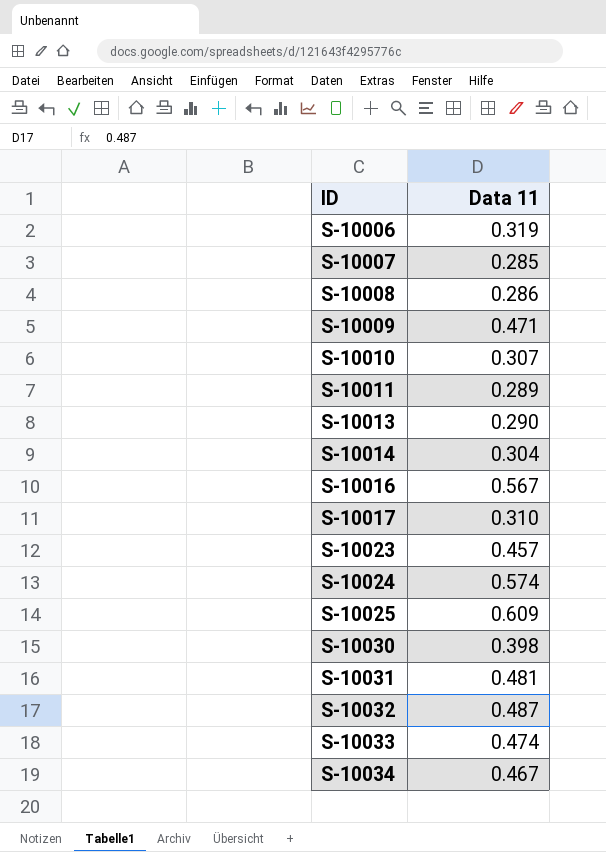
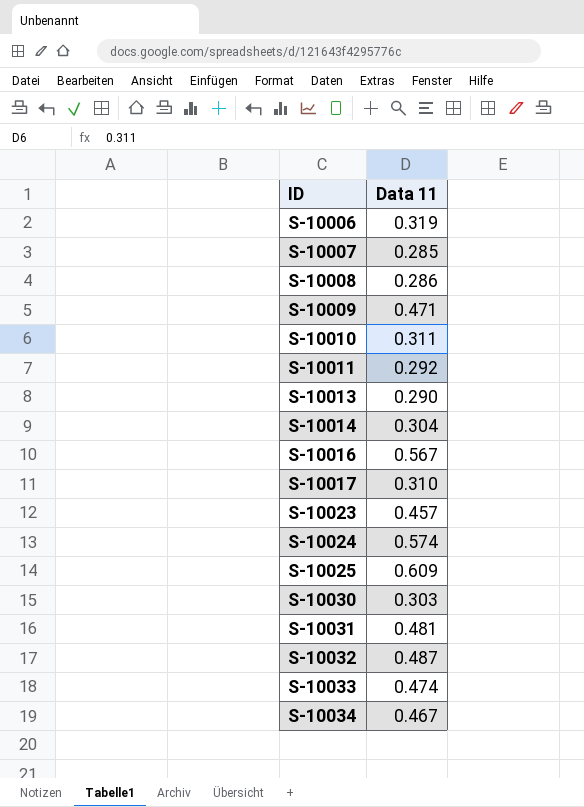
S-10010 | Data 11: 0.307 -> 0.311
S-10011 | Data 11: 0.289 -> 0.292
S-10030 | Data 11: 0.398 -> 0.303

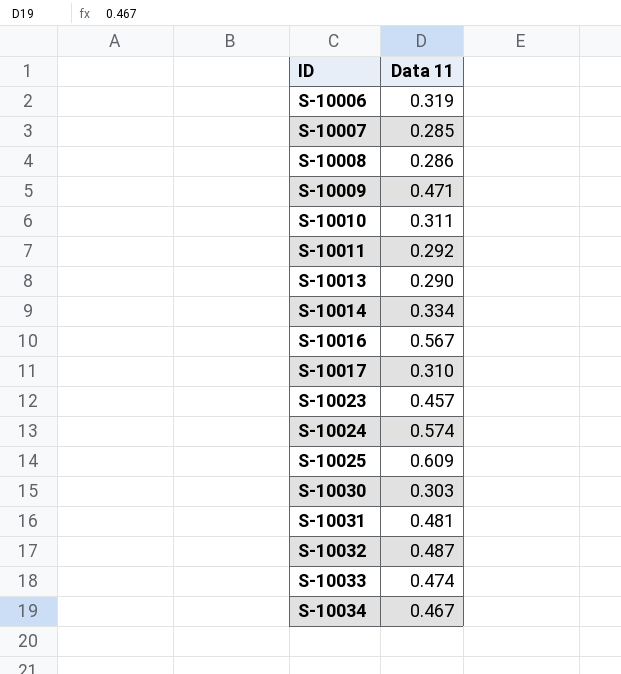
S-10014 | Data 11: 0.304 -> 0.334

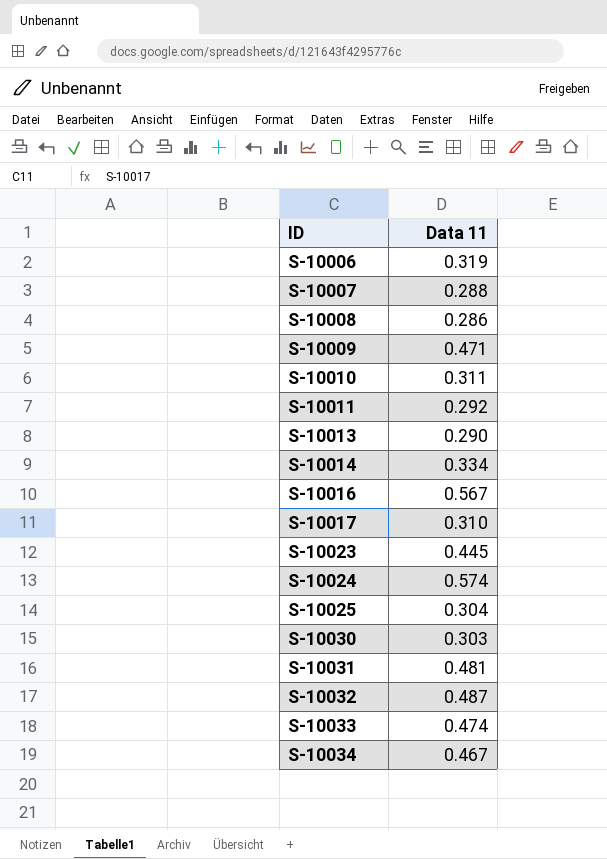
S-10007 | Data 11: 0.285 -> 0.288
S-10023 | Data 11: 0.457 -> 0.445
S-10025 | Data 11: 0.609 -> 0.304

